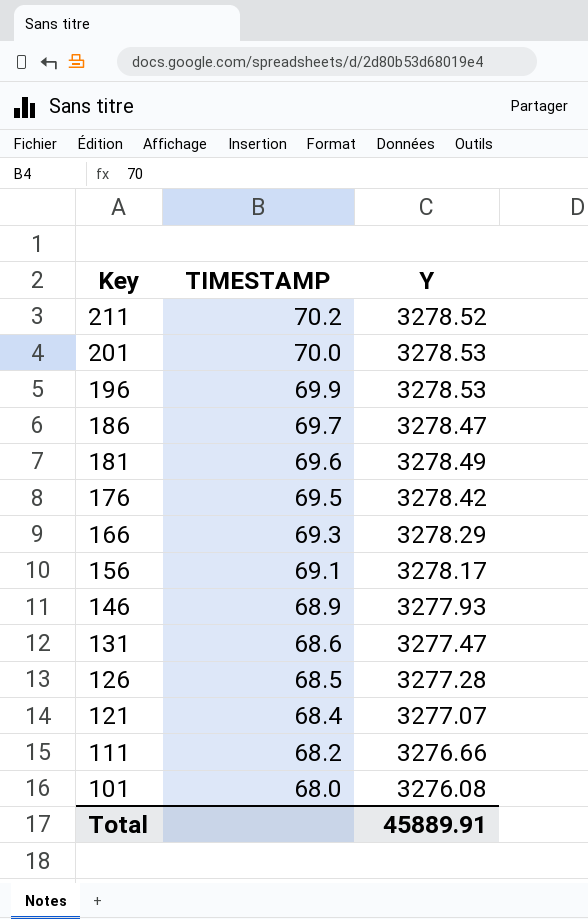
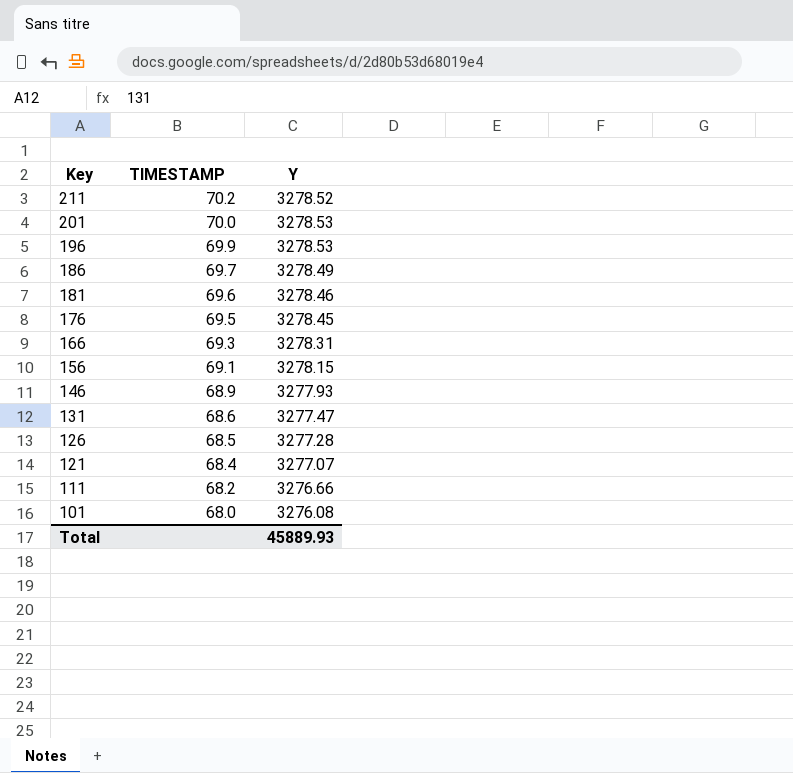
186 | Y: 3278.47 -> 3278.49
181 | Y: 3278.49 -> 3278.46
176 | Y: 3278.42 -> 3278.45
166 | Y: 3278.29 -> 3278.31
156 | Y: 3278.17 -> 3278.15
Total | Y: 45889.91 -> 45889.93

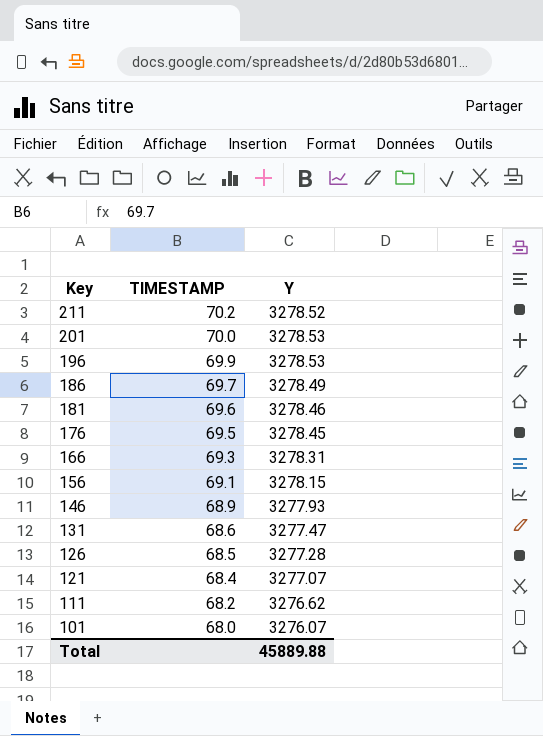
111 | Y: 3276.66 -> 3276.62
101 | Y: 3276.08 -> 3276.07
Total | Y: 45889.93 -> 45889.88

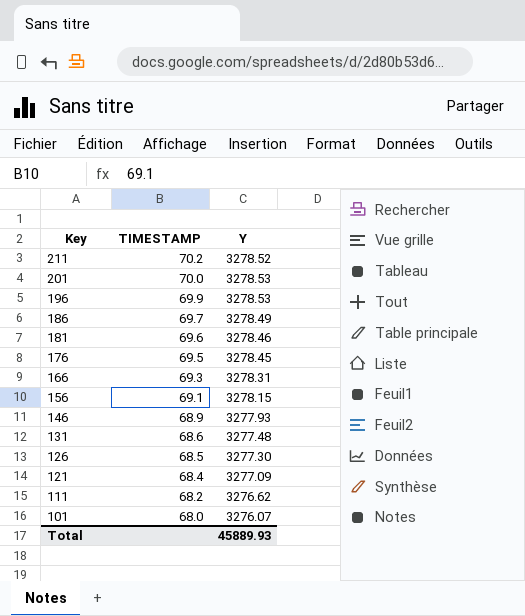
131 | Y: 3277.47 -> 3277.48
126 | Y: 3277.28 -> 3277.30
121 | Y: 3277.07 -> 3277.09
Total | Y: 45889.88 -> 45889.93

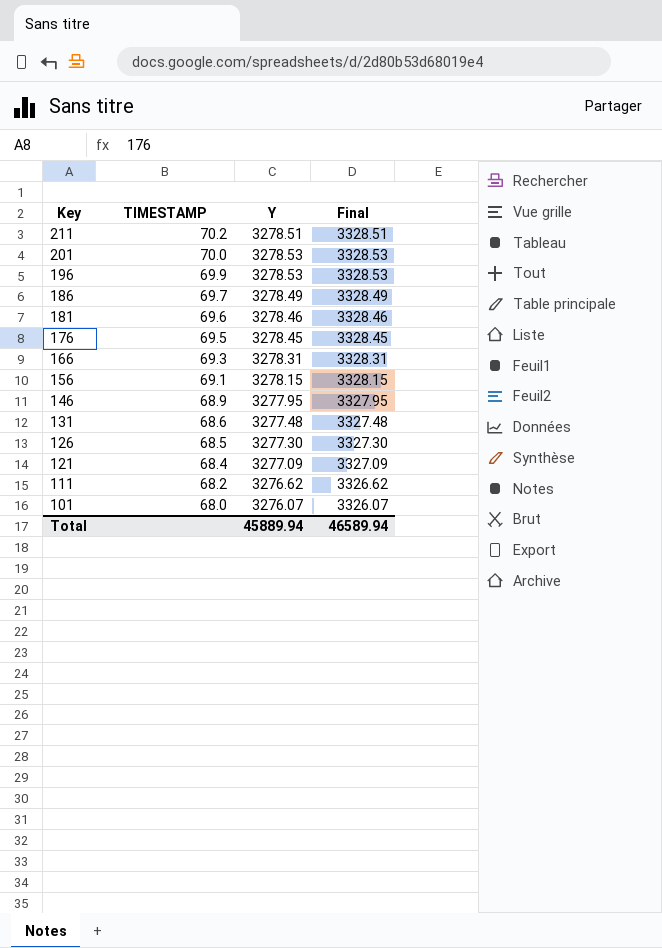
column Final | formula: none -> [Y] + 50
211 | Y: 3278.52 -> 3278.51
146 | Y: 3277.93 -> 3277.95
Total | Y: 45889.93 -> 45889.94

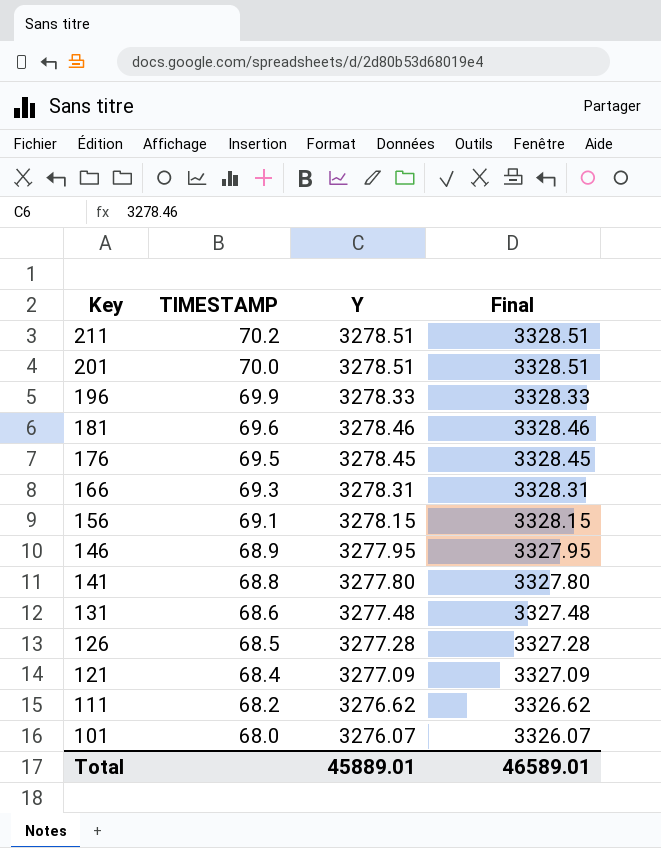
row 186: 69.7 | 3278.49 | 3328.49 -> none
201 | Y: 3278.53 -> 3278.51
201 | Final: 3328.53 -> 3328.51
196 | Y: 3278.53 -> 3278.33
196 | Final: 3328.53 -> 3328.33
row 141: none -> 68.8 | 3277.80 | 3327.80
126 | Y: 3277.30 -> 3277.28
126 | Final: 3327.30 -> 3327.28
Total | Y: 45889.94 -> 45889.01
Total | Final: 46589.94 -> 46589.01

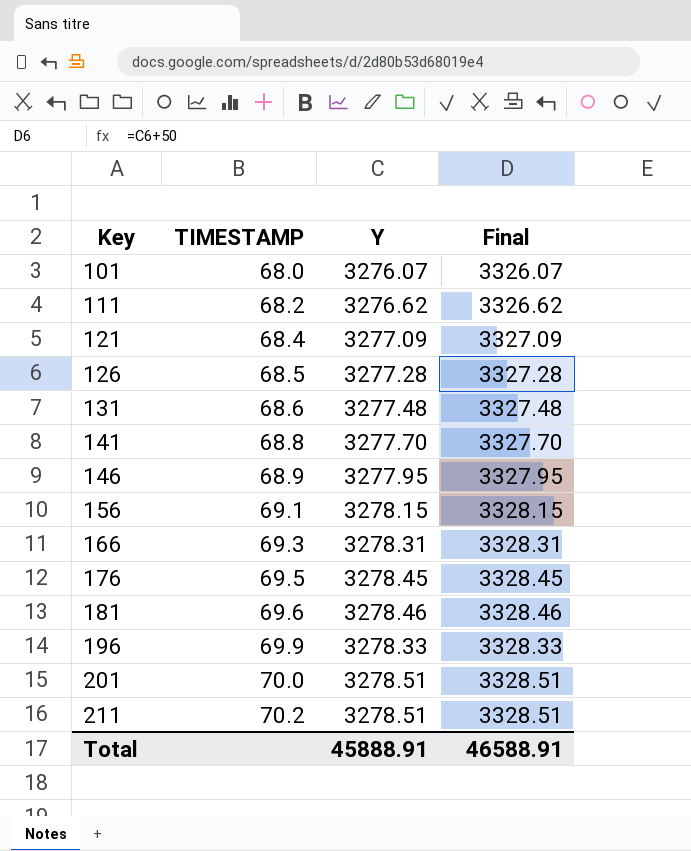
row order: Key descending -> Key ascending
141 | Y: 3277.80 -> 3277.70
141 | Final: 3327.80 -> 3327.70
Total | Y: 45889.01 -> 45888.91
Total | Final: 46589.01 -> 46588.91

